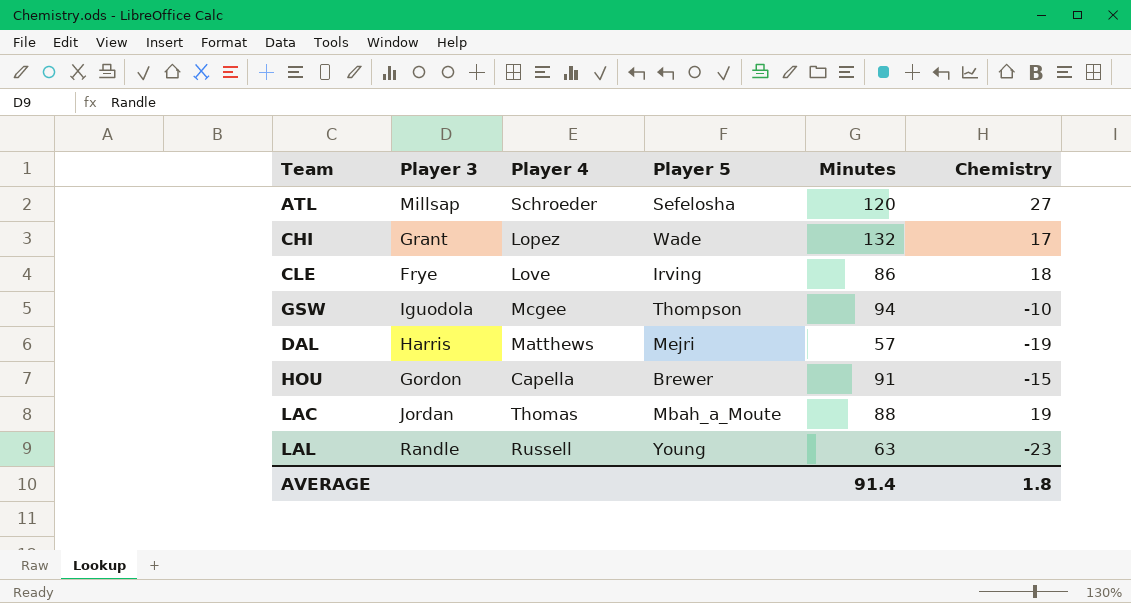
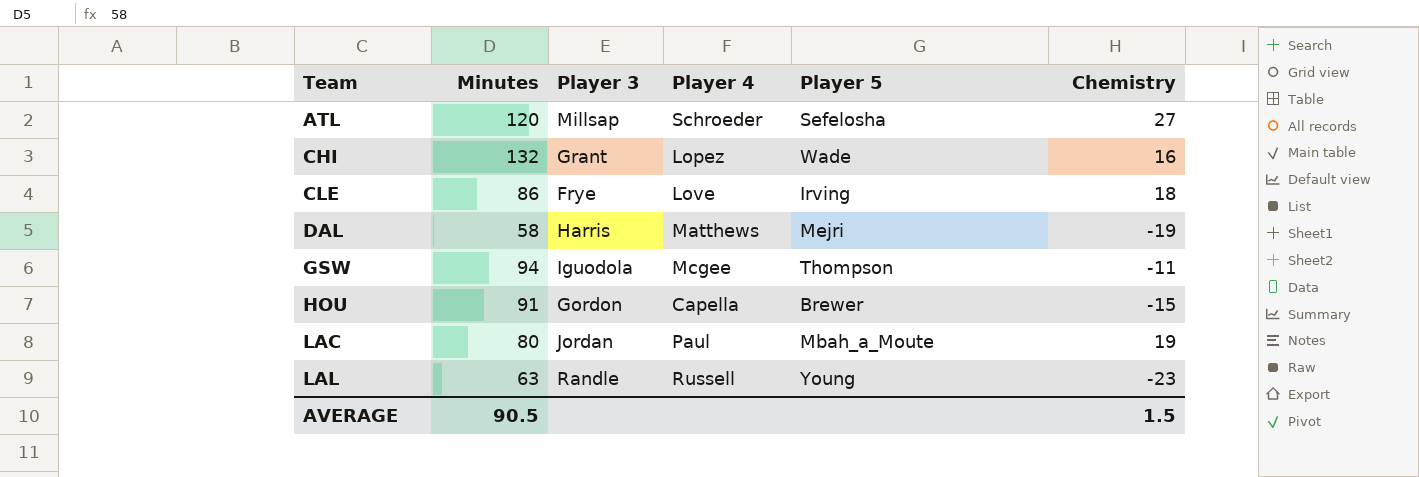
row order: none -> Team ascending
column Minutes | position: 5 -> 2
CHI | Chemistry: 17 -> 16
DAL | Minutes: 57 -> 58
GSW | Chemistry: -10 -> -11
LAC | Minutes: 88 -> 80
LAC | Player 4: Thomas -> Paul
AVERAGE | Minutes: 91.4 -> 90.5
AVERAGE | Chemistry: 1.8 -> 1.5

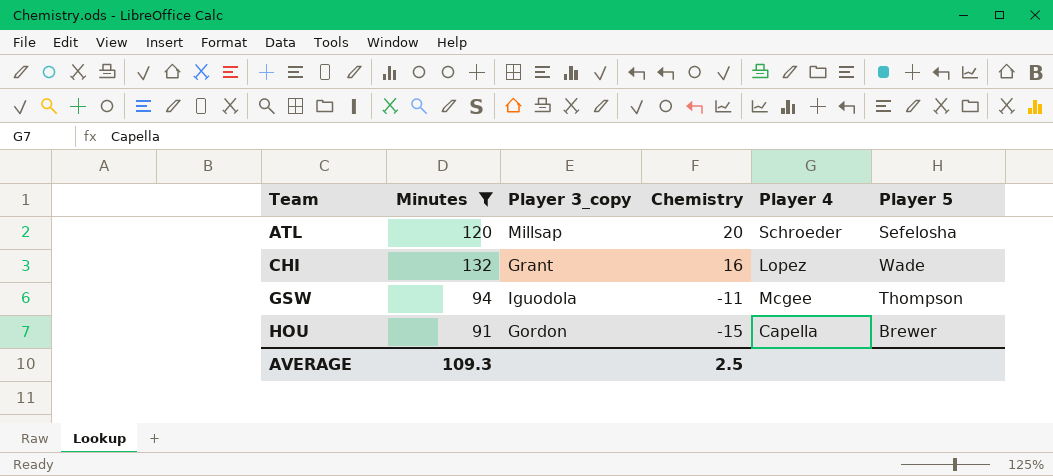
filter: none -> Minutes >= 91
column name: Player 3 -> Player 3_copy
column Chemistry | position: 6 -> 4
ATL | Chemistry: 27 -> 20
AVERAGE | Minutes: 90.5 -> 109.3
AVERAGE | Chemistry: 1.5 -> 2.5

